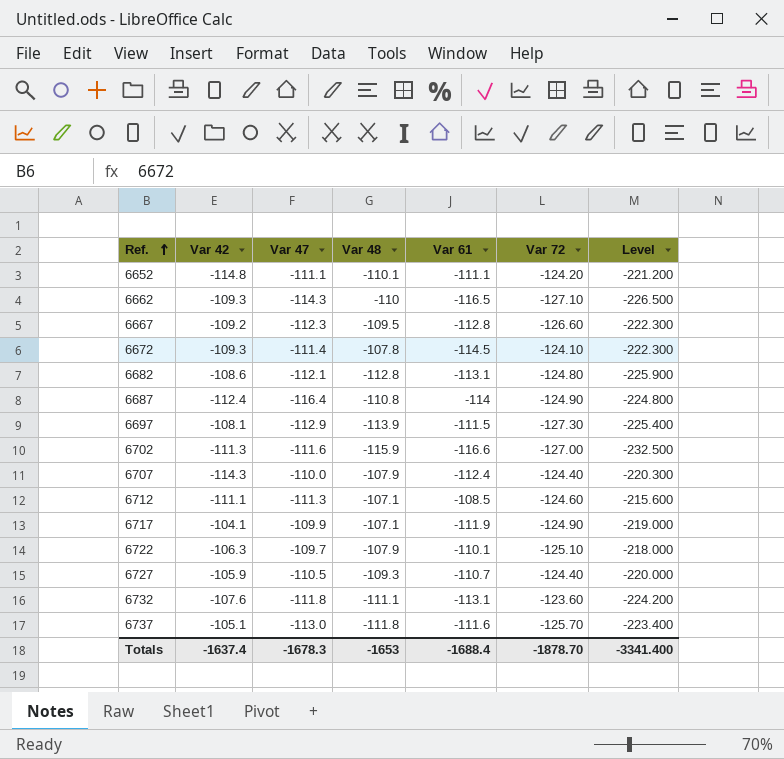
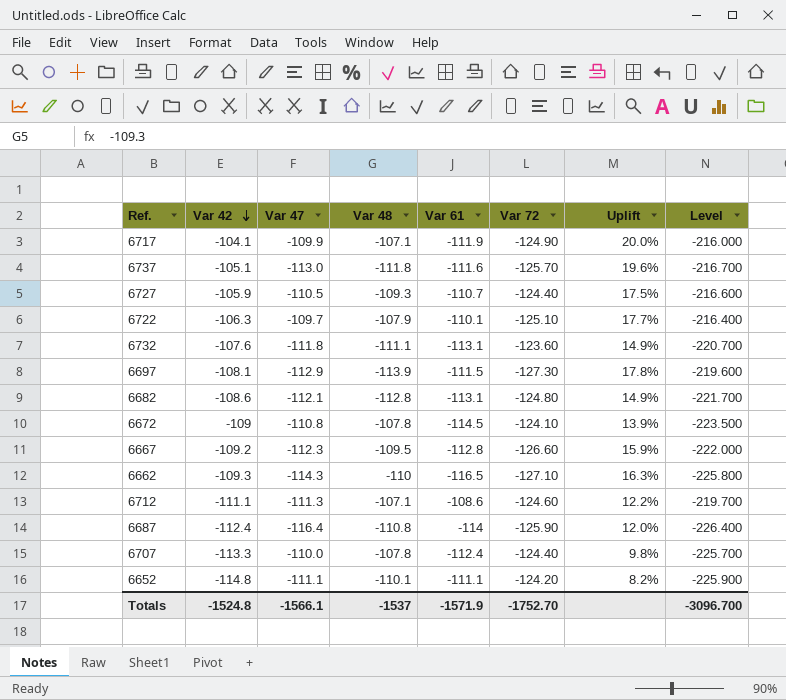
row order: Ref. ascending -> Var 42 descending
column Uplift | formula: none -> ([Var 72] - [Var 42]) / [Var 42]
column Level | formula: [Var 48] + [Var 61] -> [Var 42] + [Var 61]
row 6702: -111.3 | -111.6 | -115.9 | -116.6 | -127.00 | -232.500 -> none
6672 | Var 42: -109.3 -> -109
6672 | Var 47: -111.4 -> -110.8
6712 | Var 61: -108.5 -> -108.6
6687 | Var 72: -124.90 -> -125.90
6707 | Var 42: -114.3 -> -113.3
6707 | Var 48: -107.9 -> -107.8
Totals | Var 42: -1637.4 -> -1524.8
Totals | Var 47: -1678.3 -> -1566.1
Totals | Var 48: -1653 -> -1537
Totals | Var 61: -1688.4 -> -1571.9
Totals | Var 72: -1878.70 -> -1752.70
Totals | Level: -3341.400 -> -3096.700

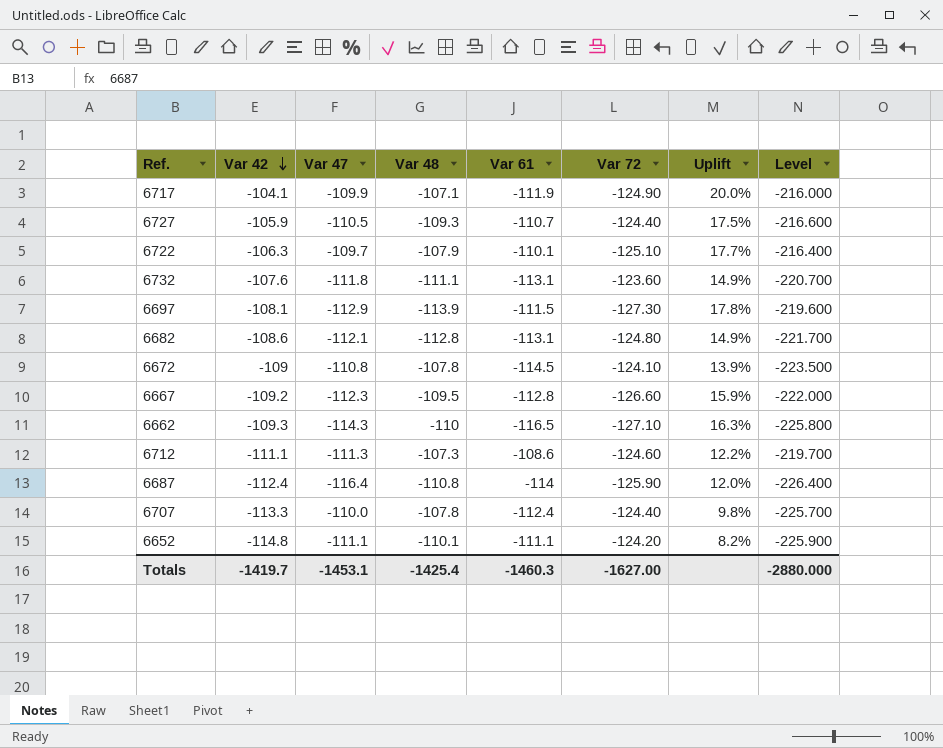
row 6737: -105.1 | -113.0 | -111.8 | -111.6 | -125.70 | 19.6% | -216.700 -> none
6712 | Var 48: -107.1 -> -107.3
Totals | Var 42: -1524.8 -> -1419.7
Totals | Var 47: -1566.1 -> -1453.1
Totals | Var 48: -1537 -> -1425.4
Totals | Var 61: -1571.9 -> -1460.3
Totals | Var 72: -1752.70 -> -1627.00
Totals | Level: -3096.700 -> -2880.000

